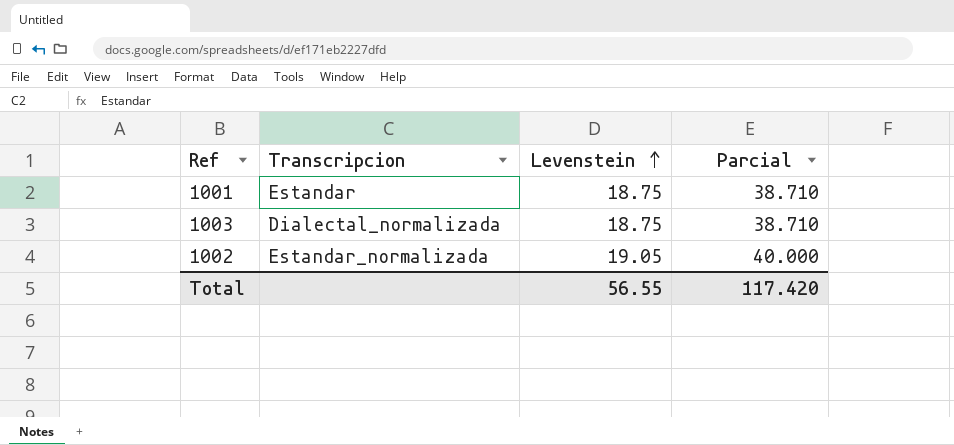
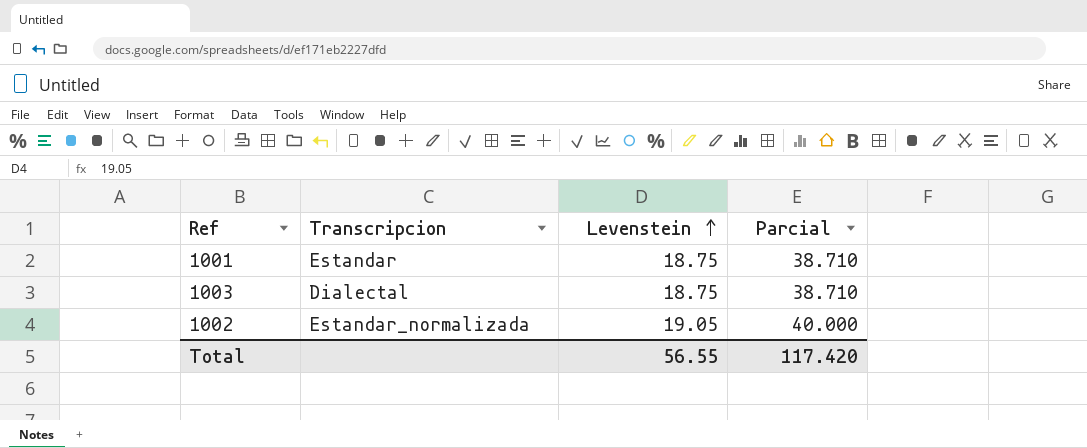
1003 | Transcripcion: Dialectal_normalizada -> Dialectal

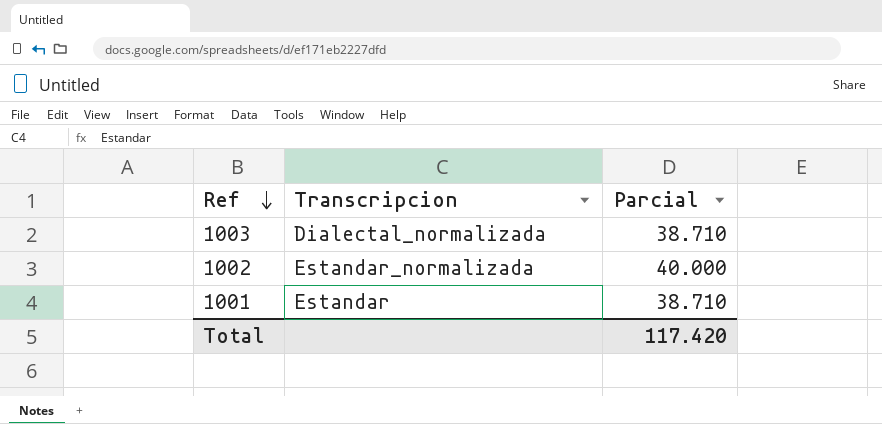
row order: Levenstein ascending -> Ref descending
column Levenstein | position: 3 -> none
1003 | Transcripcion: Dialectal -> Dialectal_normalizada

